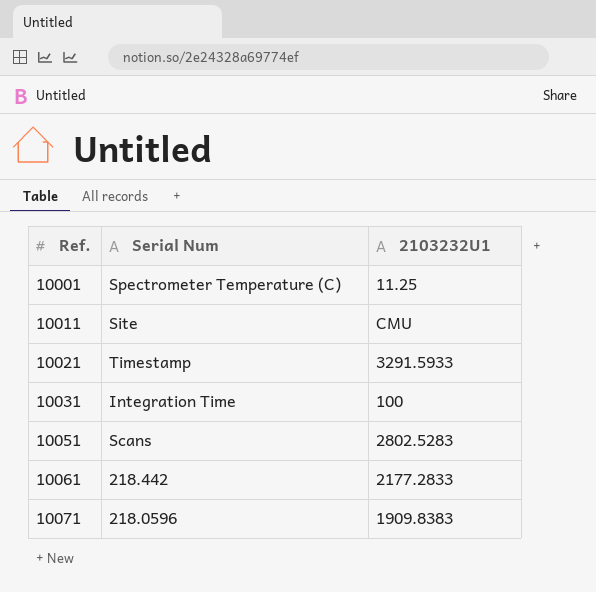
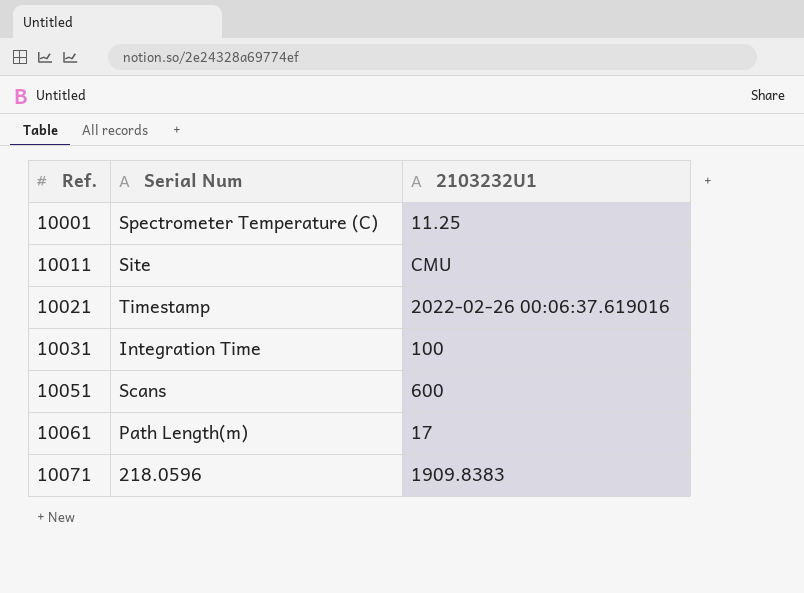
10021 | 2103232U1: 3291.5933 -> 2022-02-26 00:06:37.619016
10051 | 2103232U1: 2802.5283 -> 600
10061 | Serial Num: 218.442 -> Path Length(m)
10061 | 2103232U1: 2177.2833 -> 17

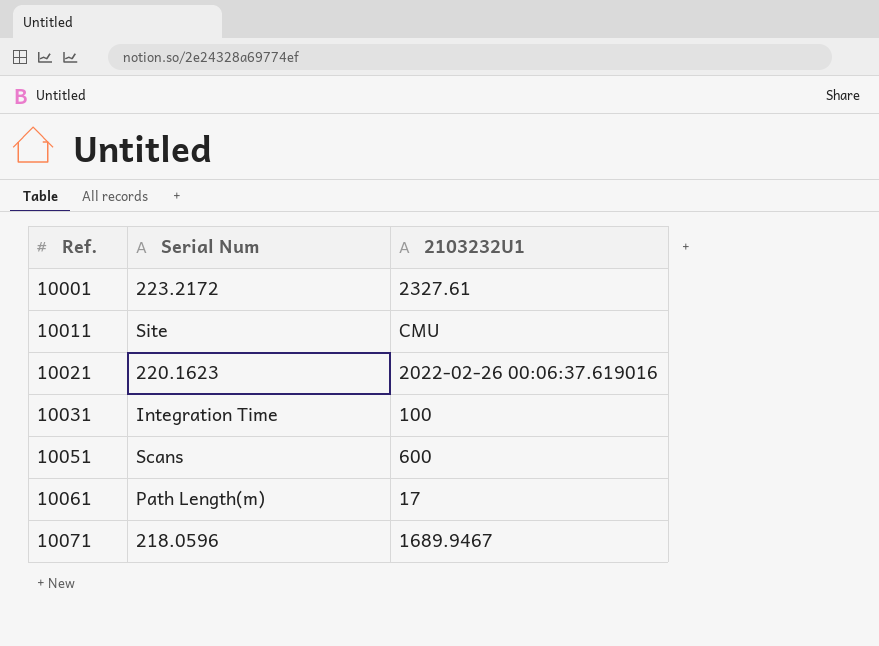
10001 | Serial Num: Spectrometer Temperature (C) -> 223.2172
10001 | 2103232U1: 11.25 -> 2327.61
10021 | Serial Num: Timestamp -> 220.1623
10071 | 2103232U1: 1909.8383 -> 1689.9467

